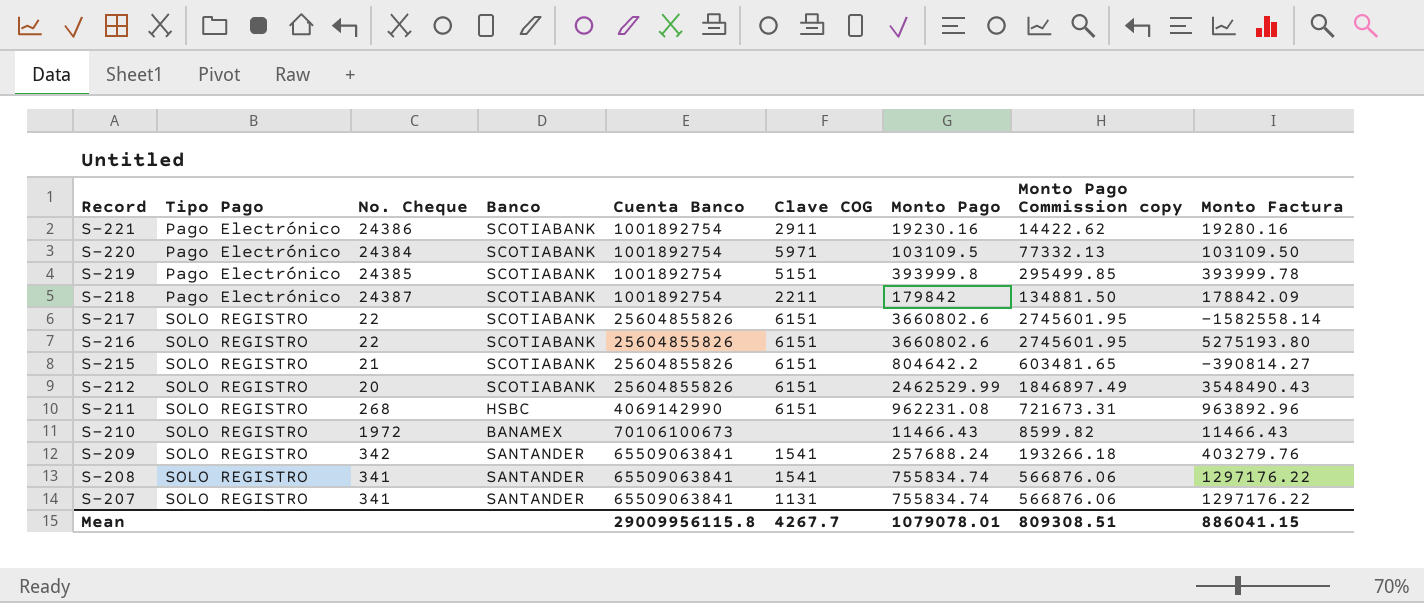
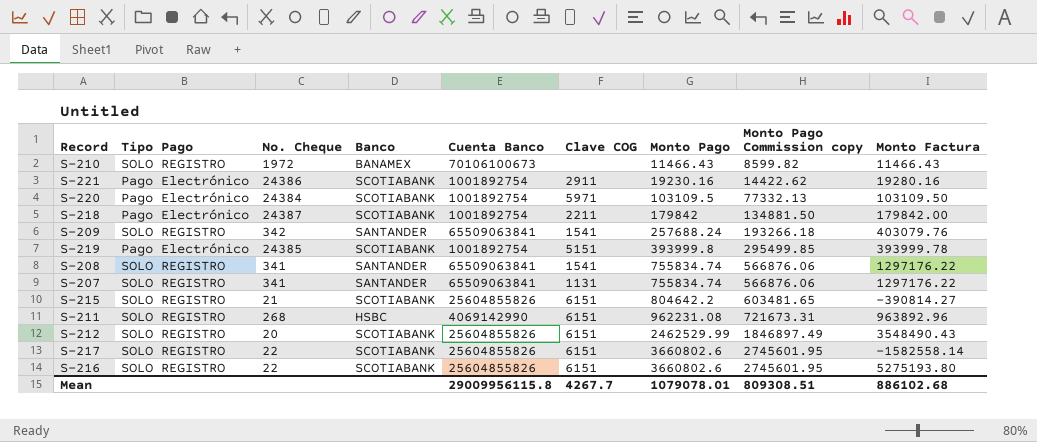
row order: Record descending -> Monto Pago ascending
S-218 | Monto Factura: 178842.09 -> 179842.00
S-209 | Monto Factura: 403279.76 -> 403079.76
Mean | Monto Factura: 886041.15 -> 886102.68

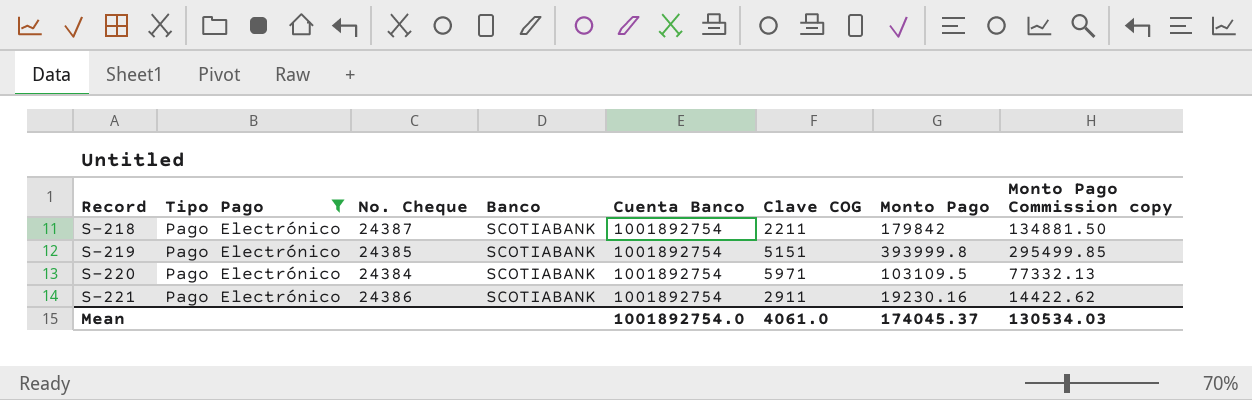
filter: none -> Tipo Pago = Pago Electrónico
row order: Monto Pago ascending -> Record ascending
column Monto Factura | position: 9 -> none
Mean | Cuenta Banco: 29009956115.8 -> 1001892754.0
Mean | Clave COG: 4267.7 -> 4061.0
Mean | Monto Pago: 1079078.01 -> 174045.37
Mean | Monto Pago Commission copy: 809308.51 -> 130534.03

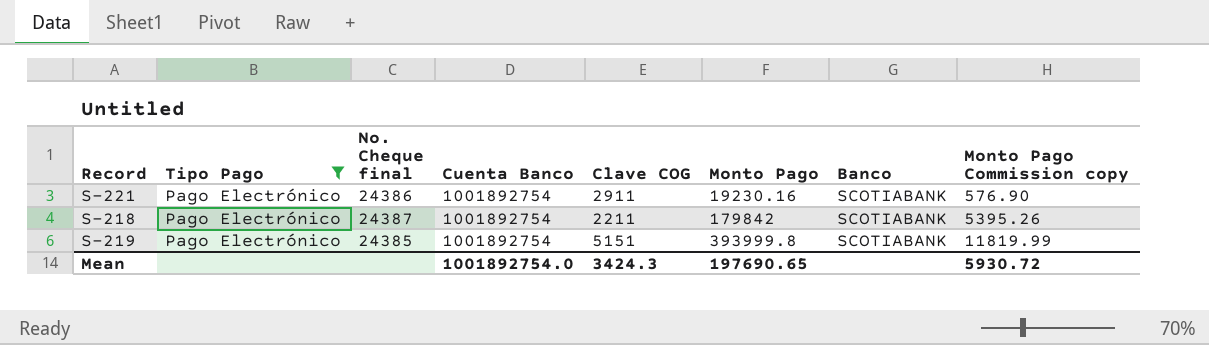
row order: Record ascending -> Monto Pago ascending
column name: No. Cheque -> No. Cheque final
column Banco | position: 4 -> 7
column Monto Pago Commission copy | formula: [Monto Pago] * 0.75 -> [Monto Pago] * 0.03
row S-220: Pago Electrónico | 24384 | SCOTIABANK | 1001892754 | 5971 | 103109.5 | 77332.13 -> none
Mean | Clave COG: 4061.0 -> 3424.3
Mean | Monto Pago: 174045.37 -> 197690.65
Mean | Monto Pago Commission copy: 130534.03 -> 5930.72

